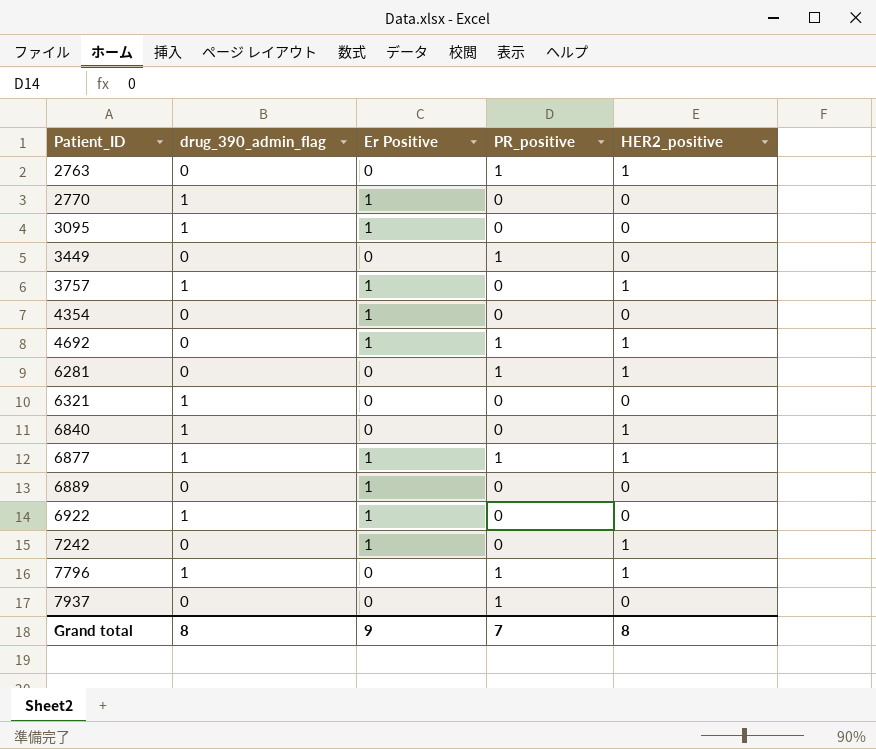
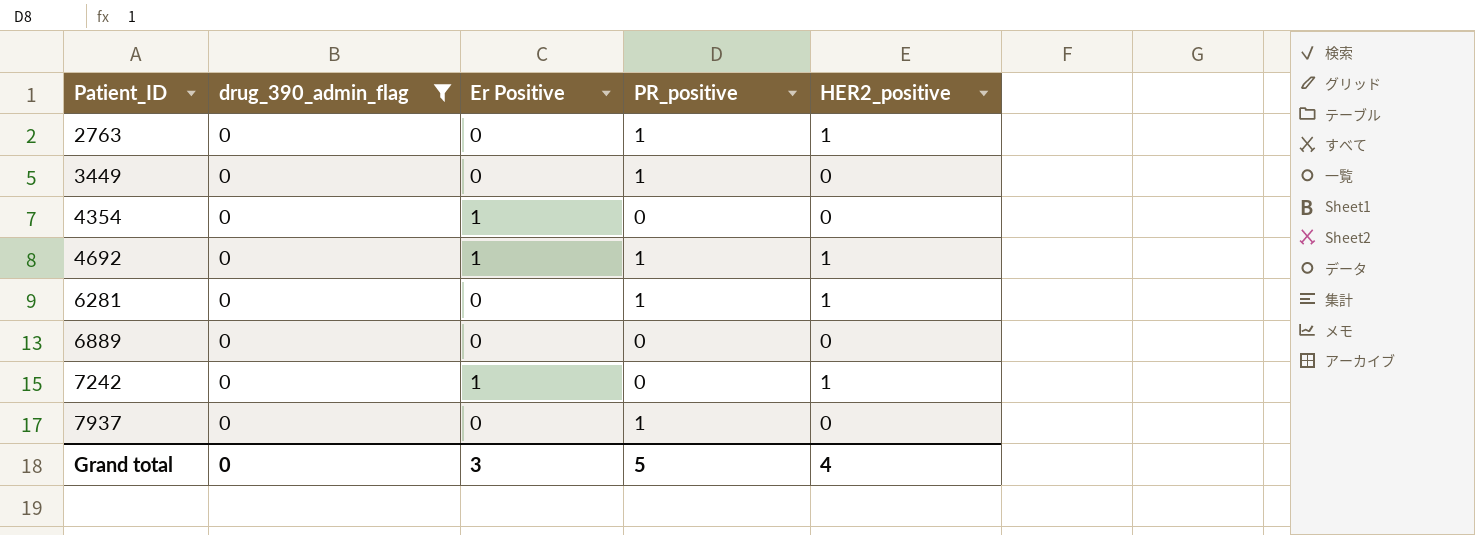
filter: none -> drug_390_admin_flag = 0
6889 | Er Positive: 1 -> 0
Grand total | drug_390_admin_flag: 8 -> 0
Grand total | Er Positive: 9 -> 3
Grand total | PR_positive: 7 -> 5
Grand total | HER2_positive: 8 -> 4

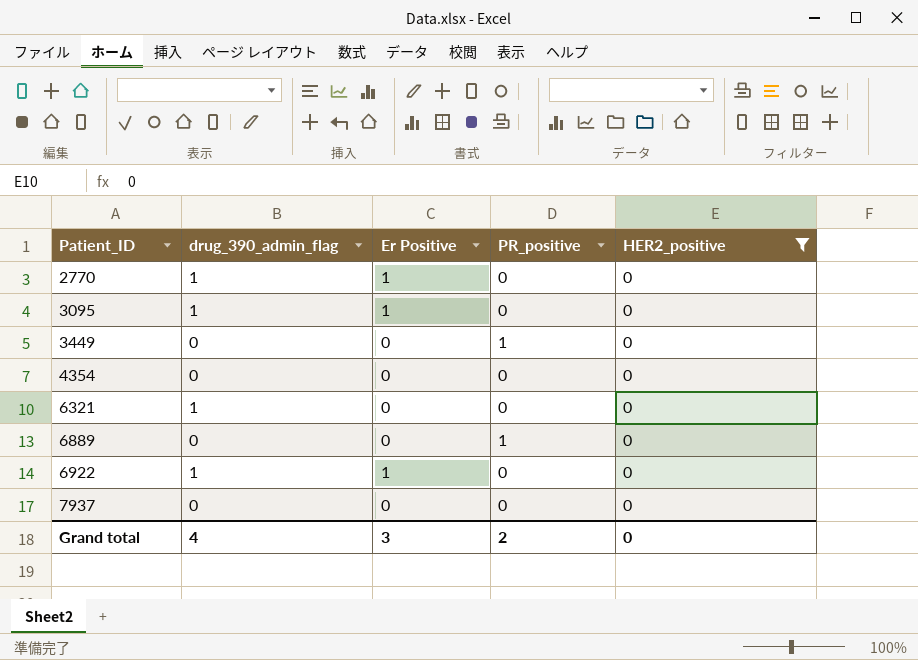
filter: drug_390_admin_flag = 0 -> HER2_positive = 0
4354 | Er Positive: 1 -> 0
6889 | PR_positive: 0 -> 1
7937 | PR_positive: 1 -> 0
Grand total | drug_390_admin_flag: 0 -> 4
Grand total | PR_positive: 5 -> 2
Grand total | HER2_positive: 4 -> 0

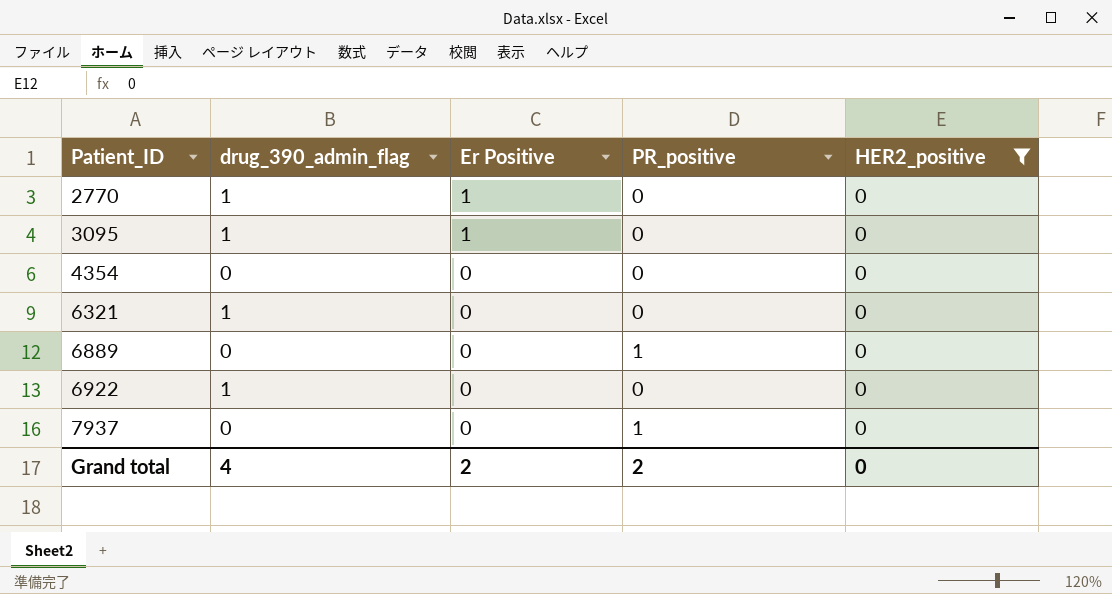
row 3449: 0 | 0 | 1 | 0 -> none
6922 | Er Positive: 1 -> 0
7937 | PR_positive: 0 -> 1
Grand total | Er Positive: 3 -> 2

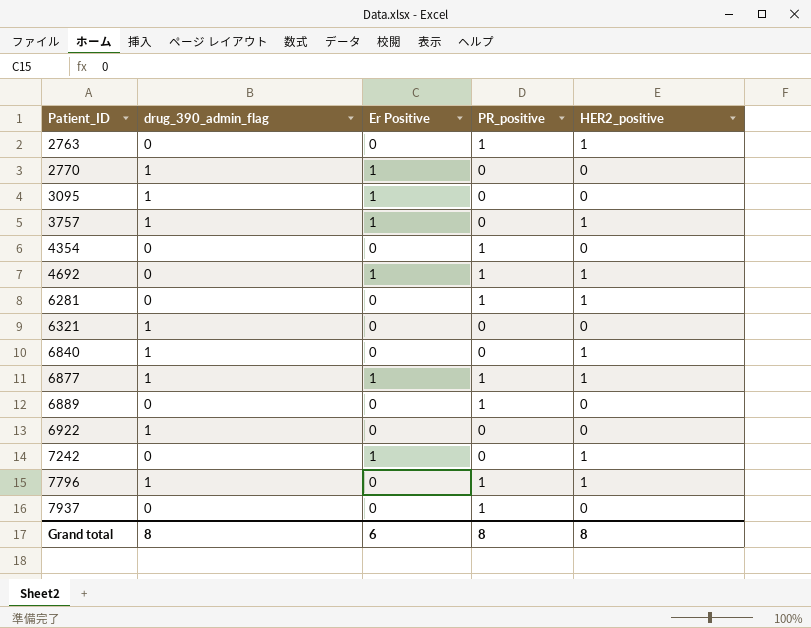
filter: HER2_positive = 0 -> none
4354 | PR_positive: 0 -> 1
Grand total | drug_390_admin_flag: 4 -> 8
Grand total | Er Positive: 2 -> 6
Grand total | PR_positive: 2 -> 8
Grand total | HER2_positive: 0 -> 8

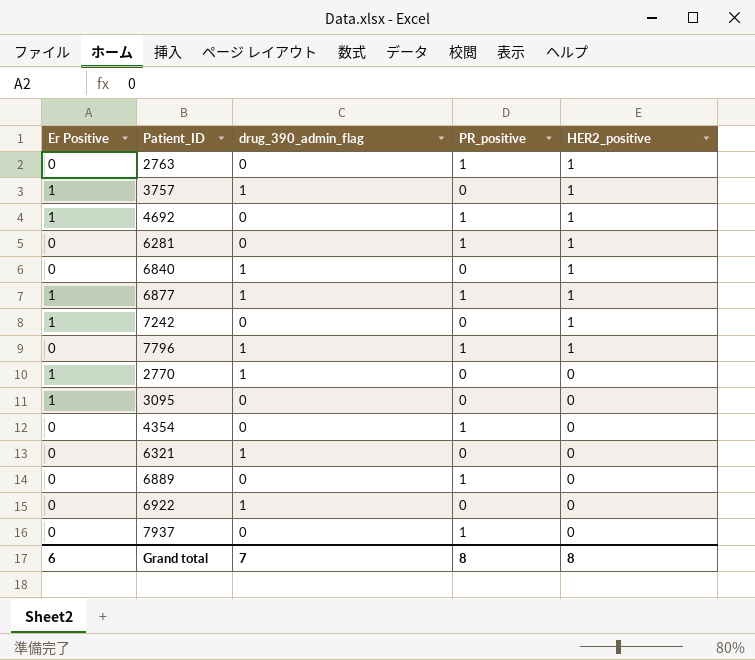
row order: Patient_ID ascending -> HER2_positive descending
column Er Positive | position: 3 -> 1
3095 | drug_390_admin_flag: 1 -> 0
Grand total | drug_390_admin_flag: 8 -> 7

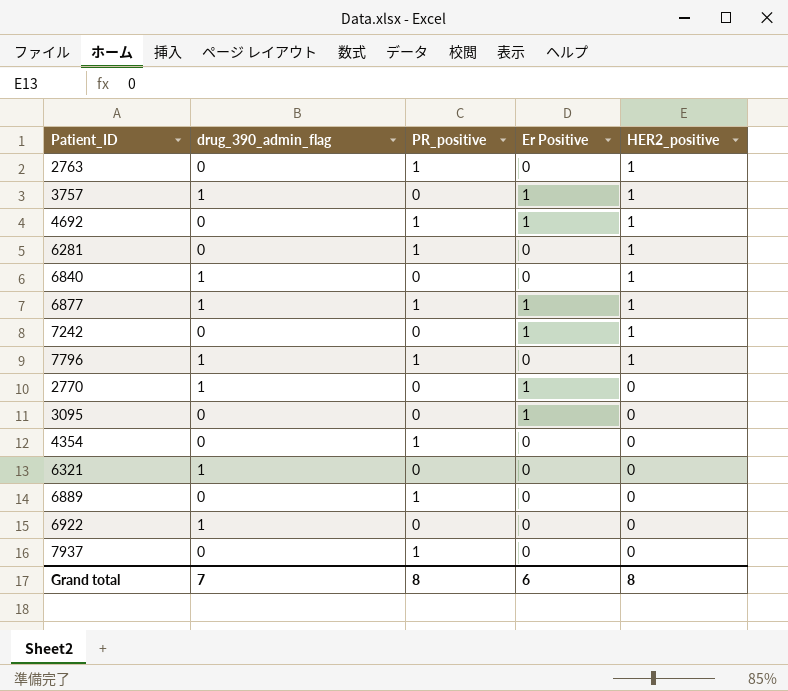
column Er Positive | position: 1 -> 4

